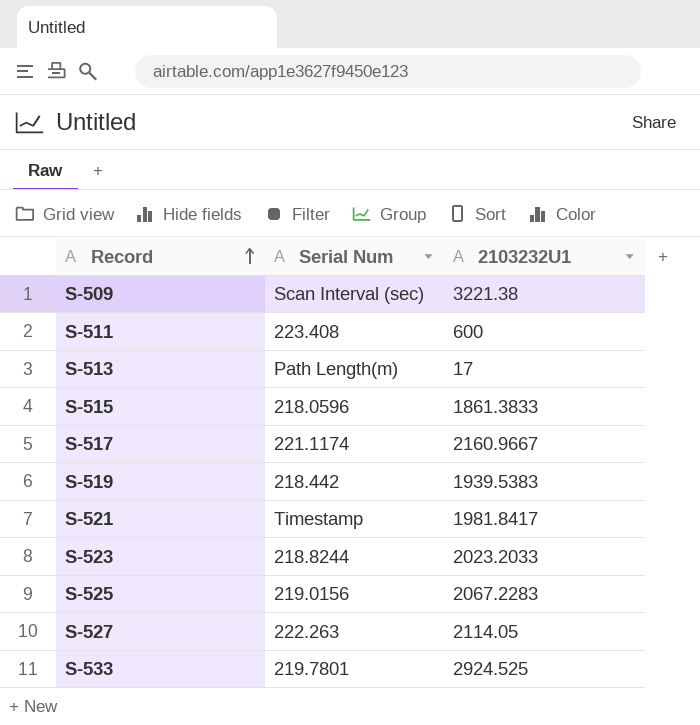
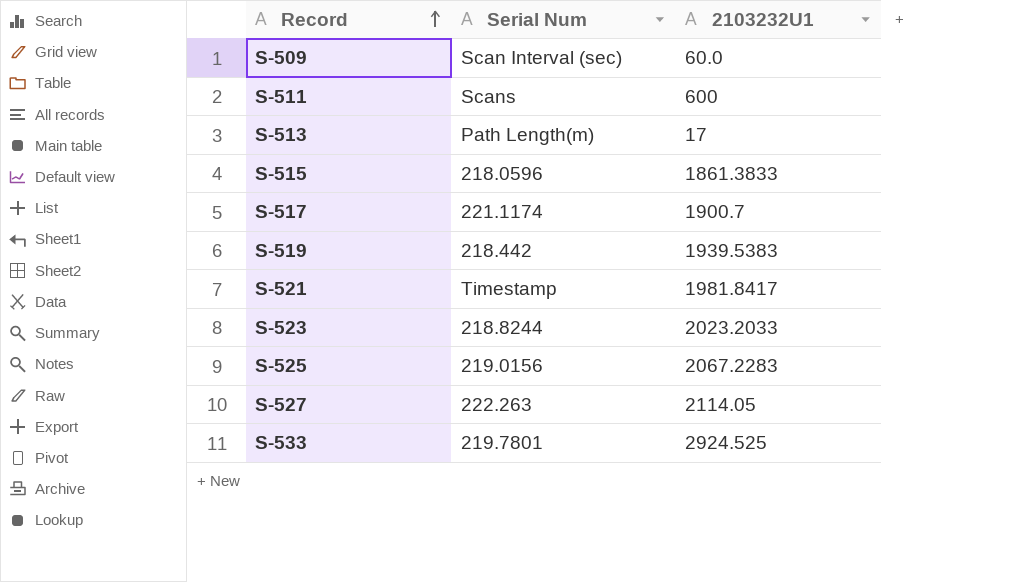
S-509 | 2103232U1: 3221.38 -> 60.0
S-511 | Serial Num: 223.408 -> Scans
S-517 | 2103232U1: 2160.9667 -> 1900.7

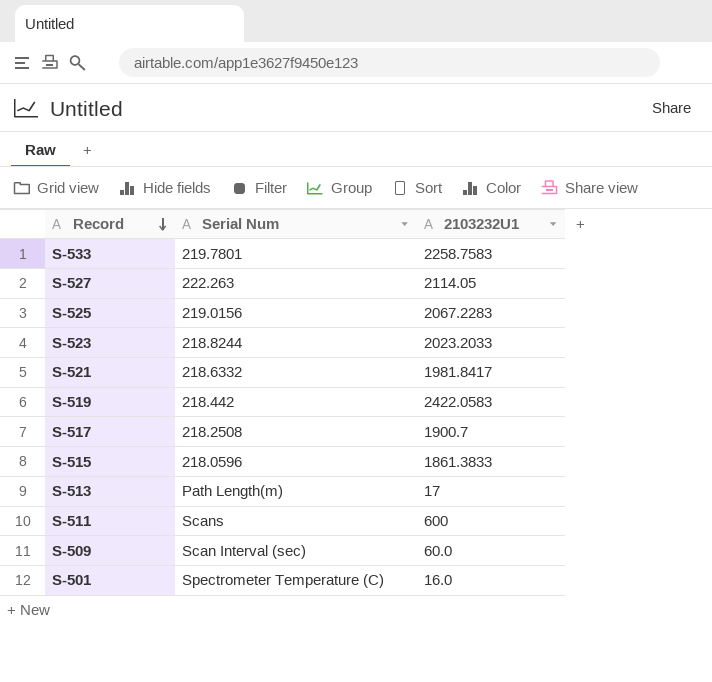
row order: Record ascending -> Record descending
S-533 | 2103232U1: 2924.525 -> 2258.7583
S-521 | Serial Num: Timestamp -> 218.6332
S-519 | 2103232U1: 1939.5383 -> 2422.0583
S-517 | Serial Num: 221.1174 -> 218.2508
row S-501: none -> Spectrometer Temperature (C) | 16.0

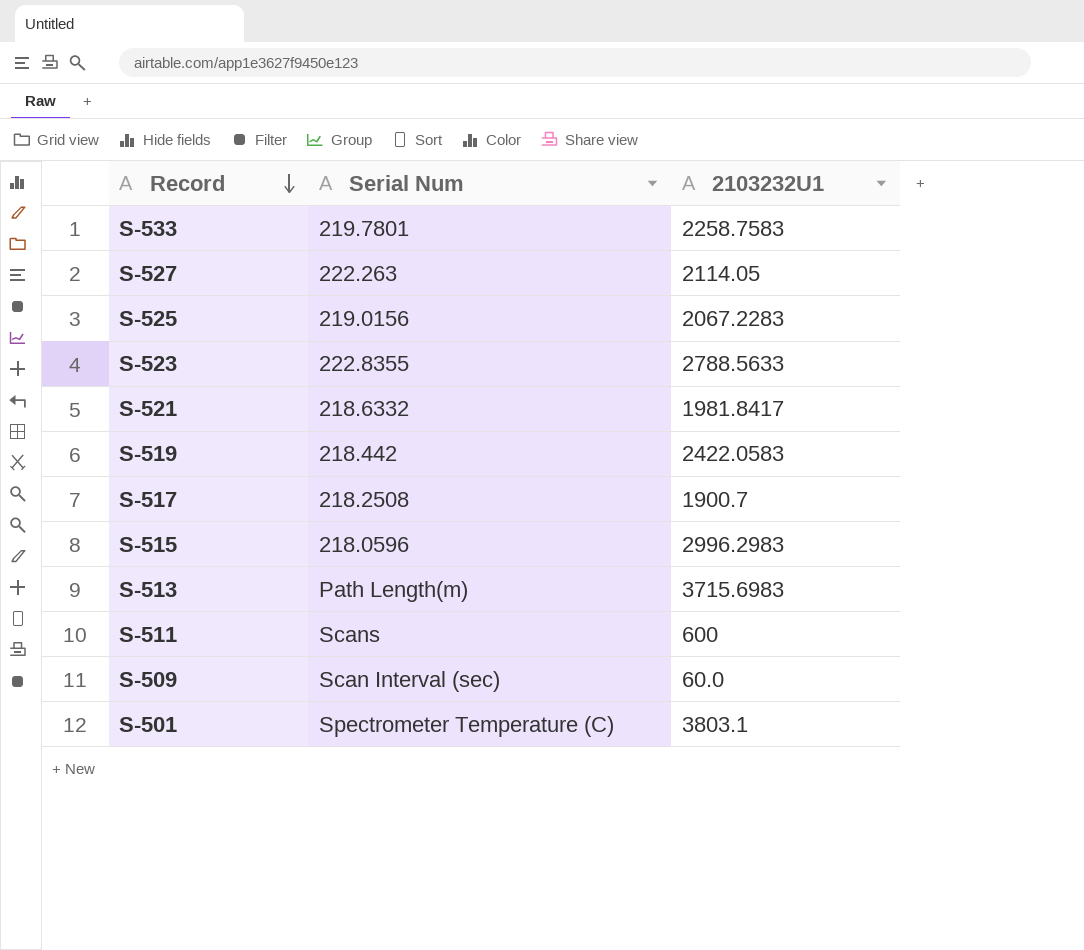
S-523 | Serial Num: 218.8244 -> 222.8355
S-523 | 2103232U1: 2023.2033 -> 2788.5633
S-515 | 2103232U1: 1861.3833 -> 2996.2983
S-513 | 2103232U1: 17 -> 3715.6983
S-501 | 2103232U1: 16.0 -> 3803.1

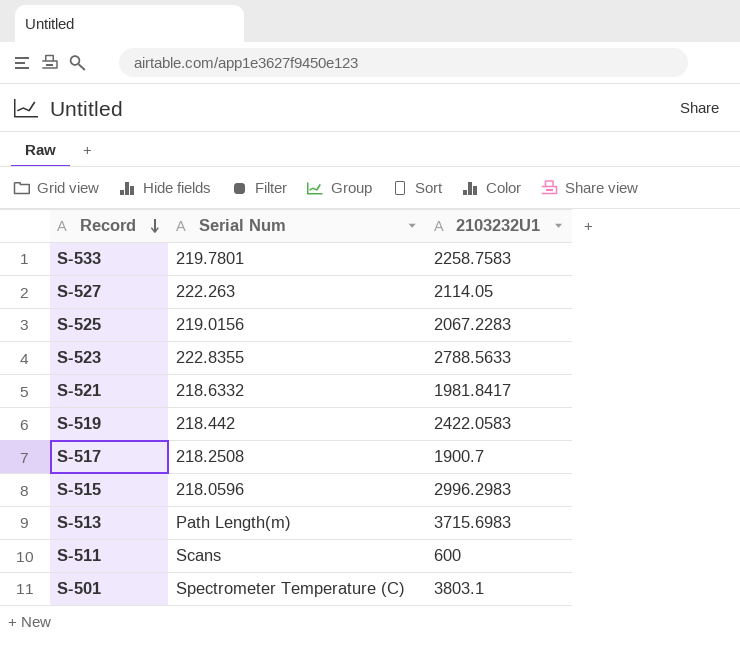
row S-509: Scan Interval (sec) | 60.0 -> none

